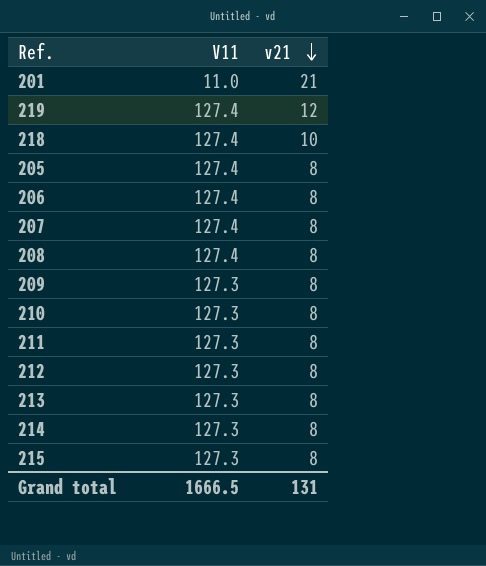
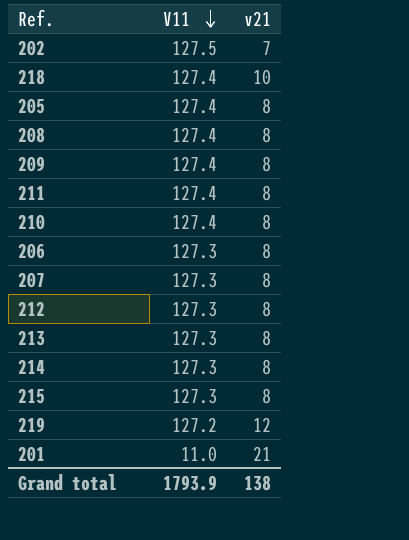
row order: v21 descending -> V11 descending
row 202: none -> 127.5 | 7
209 | V11: 127.3 -> 127.4
211 | V11: 127.3 -> 127.4
210 | V11: 127.3 -> 127.4
206 | V11: 127.4 -> 127.3
207 | V11: 127.4 -> 127.3
219 | V11: 127.4 -> 127.2
Grand total | V11: 1666.5 -> 1793.9
Grand total | v21: 131 -> 138

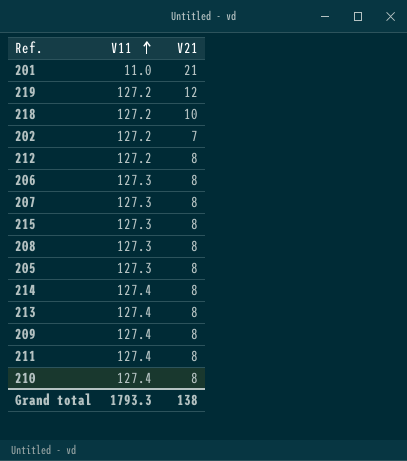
row order: V11 descending -> V11 ascending
column name: v21 -> V21
218 | V11: 127.4 -> 127.2
202 | V11: 127.5 -> 127.2
212 | V11: 127.3 -> 127.2
208 | V11: 127.4 -> 127.3
205 | V11: 127.4 -> 127.3
214 | V11: 127.3 -> 127.4
213 | V11: 127.3 -> 127.4
Grand total | V11: 1793.9 -> 1793.3

